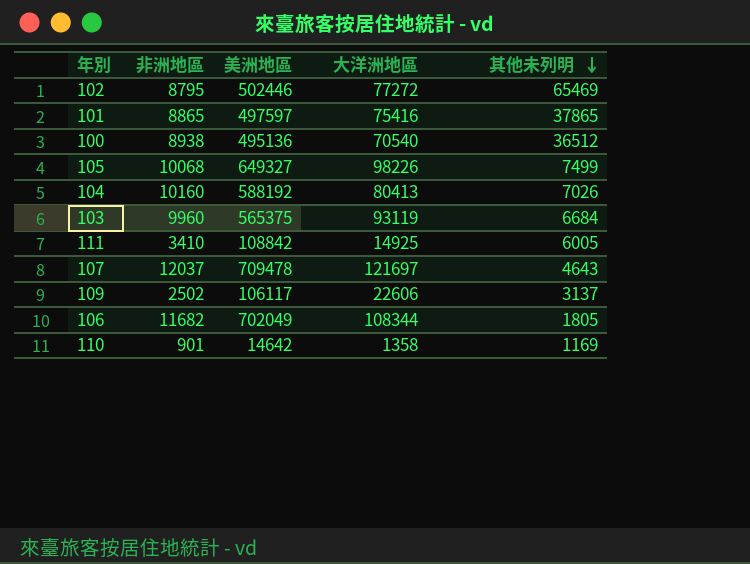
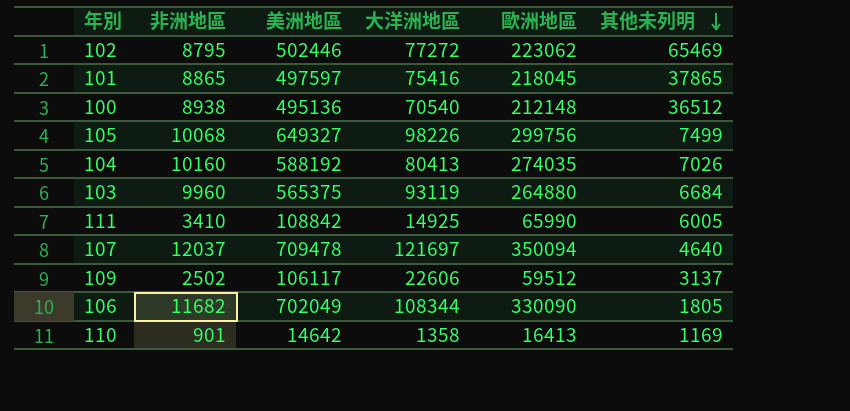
column 歐洲地區 | position: none -> 5
107 | 其他未列明: 4643 -> 4640

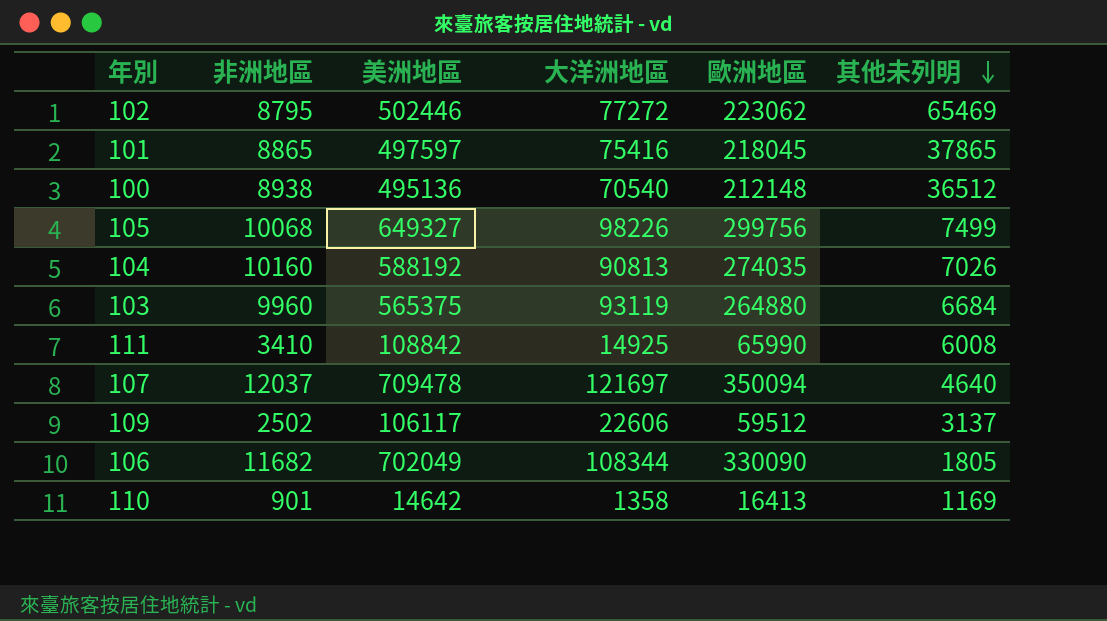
104 | 大洋洲地區: 80413 -> 90813
111 | 其他未列明: 6005 -> 6008

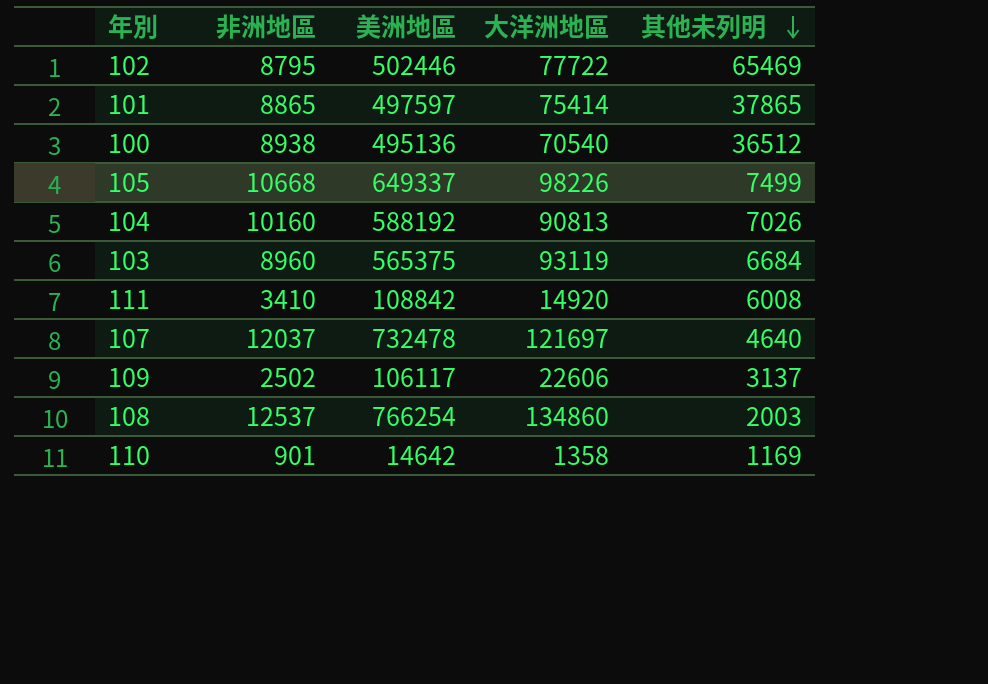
column 歐洲地區 | position: 5 -> none
row 106: 11682 | 702049 | 108344 | 330090 | 1805 -> none
102 | 大洋洲地區: 77272 -> 77722
101 | 大洋洲地區: 75416 -> 75414
105 | 非洲地區: 10068 -> 10668
105 | 美洲地區: 649327 -> 649337
103 | 非洲地區: 9960 -> 8960
111 | 大洋洲地區: 14925 -> 14920
107 | 美洲地區: 709478 -> 732478
row 108: none -> 12537 | 766254 | 134860 | 2003

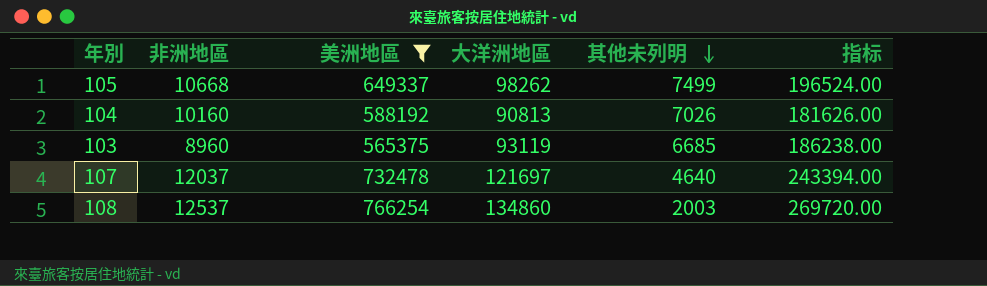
filter: none -> 美洲地區 >= 565375
column 指标 | formula: none -> [大洋洲地區] * 2
105 | 大洋洲地區: 98226 -> 98262
103 | 其他未列明: 6684 -> 6685

